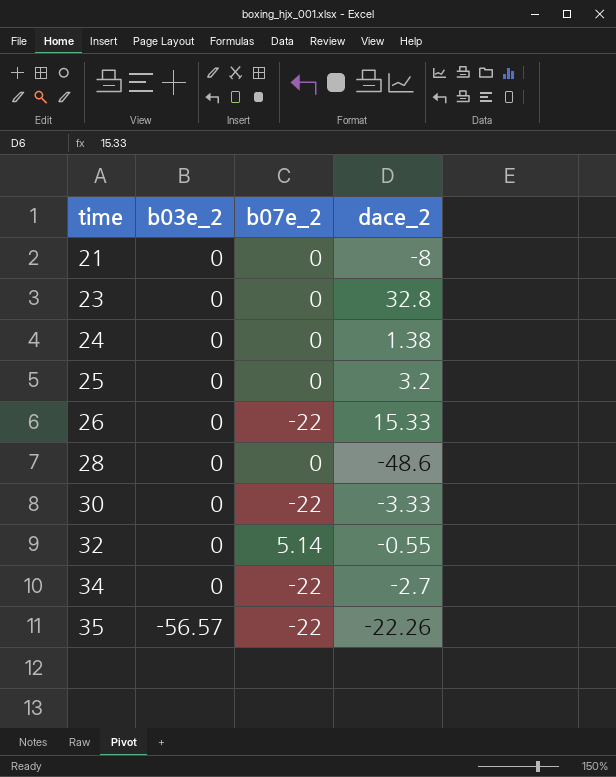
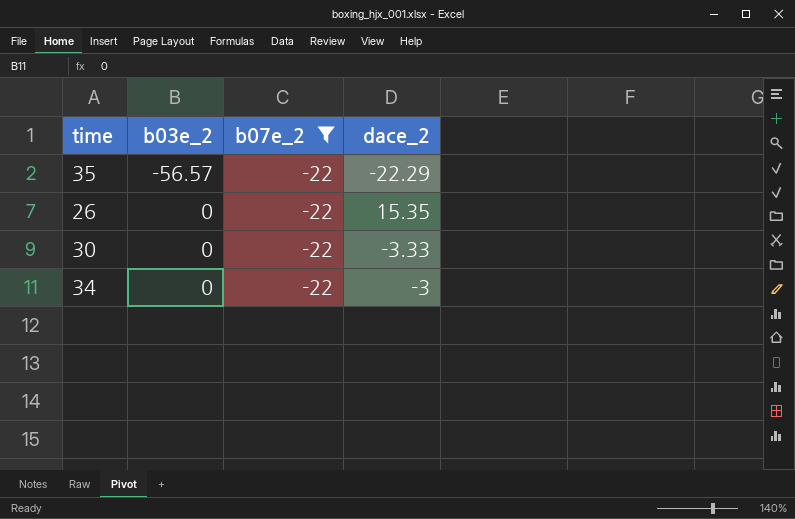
filter: none -> b07e_2 = -22
row order: time ascending -> b03e_2 ascending
35 | dace_2: -22.26 -> -22.29
26 | dace_2: 15.33 -> 15.35
34 | dace_2: -2.7 -> -3

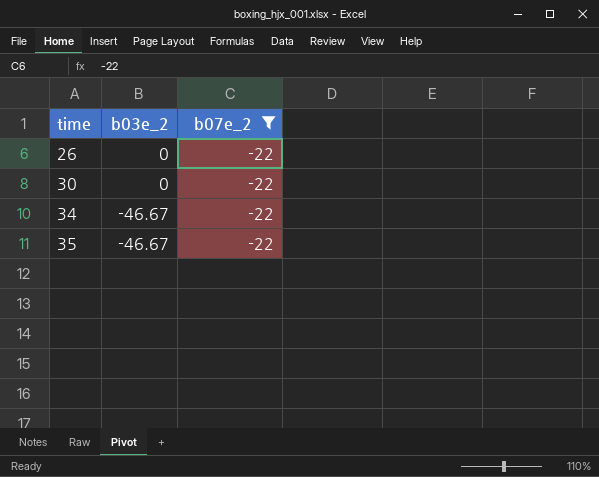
row order: b03e_2 ascending -> time ascending
column dace_2 | position: 4 -> none
34 | b03e_2: 0 -> -46.67
35 | b03e_2: -56.57 -> -46.67

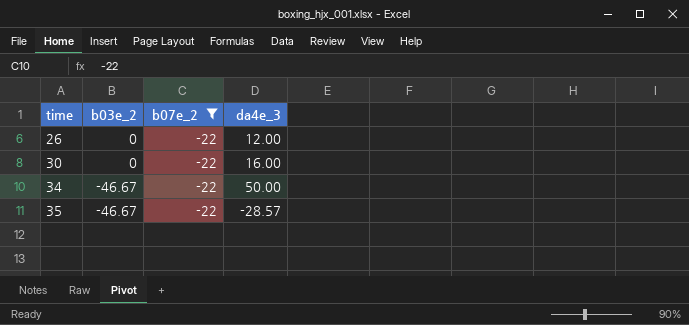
column da4e_3 | position: none -> 4

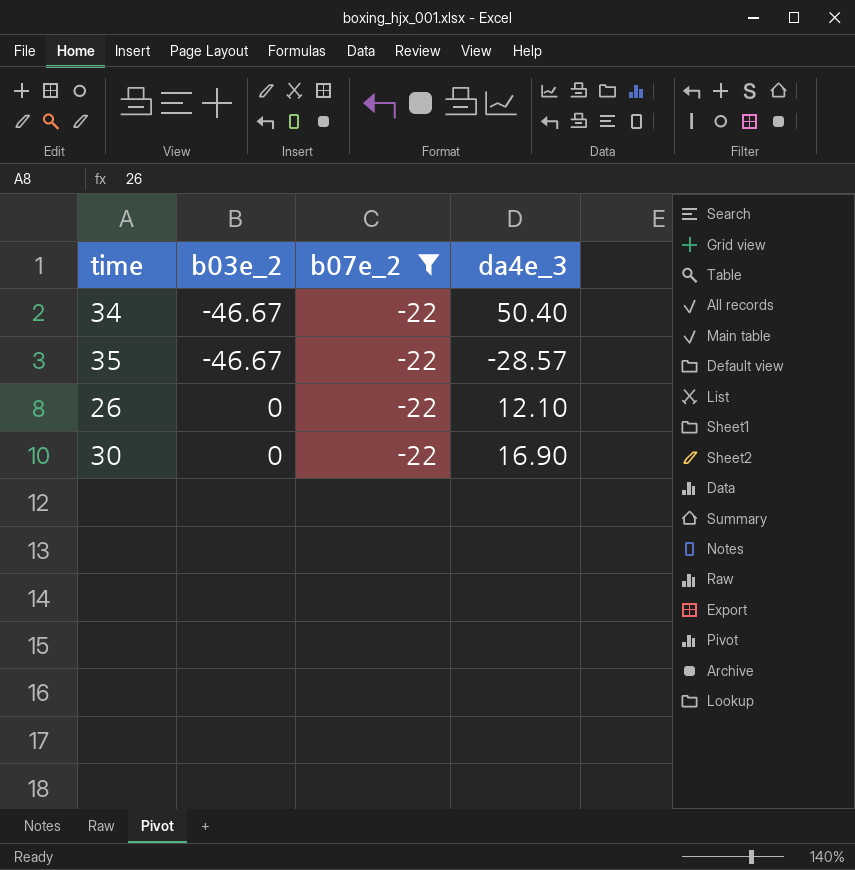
row order: time ascending -> b03e_2 ascending
34 | da4e_3: 50.00 -> 50.40
26 | da4e_3: 12.00 -> 12.10
30 | da4e_3: 16.00 -> 16.90

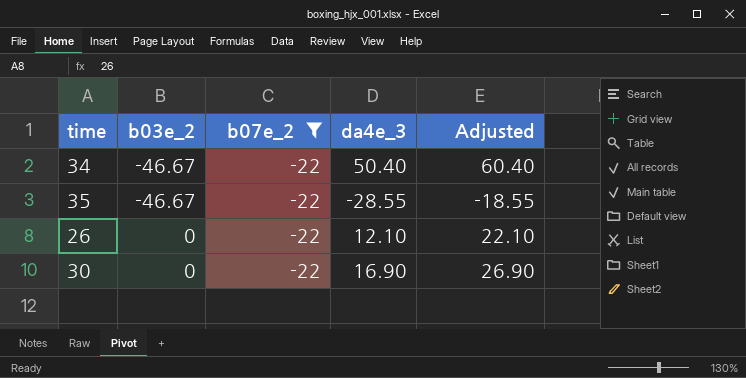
column Adjusted | formula: none -> [da4e_3] + 10
35 | da4e_3: -28.57 -> -28.55

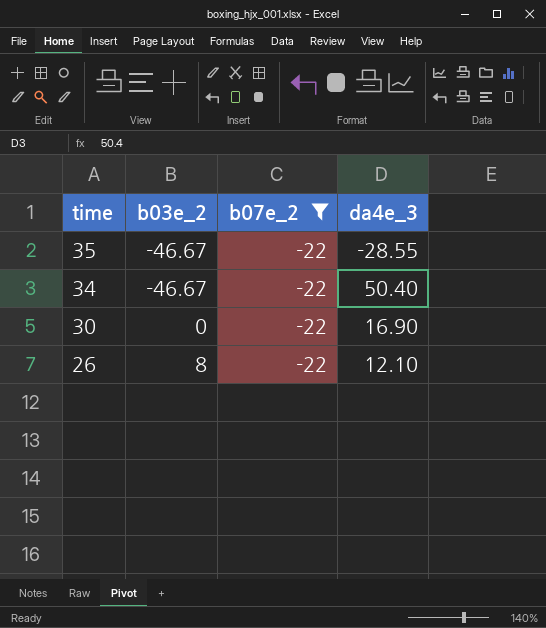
row order: b03e_2 ascending -> time descending
column Adjusted | formula: [da4e_3] + 10 -> none
26 | b03e_2: 0 -> 8

